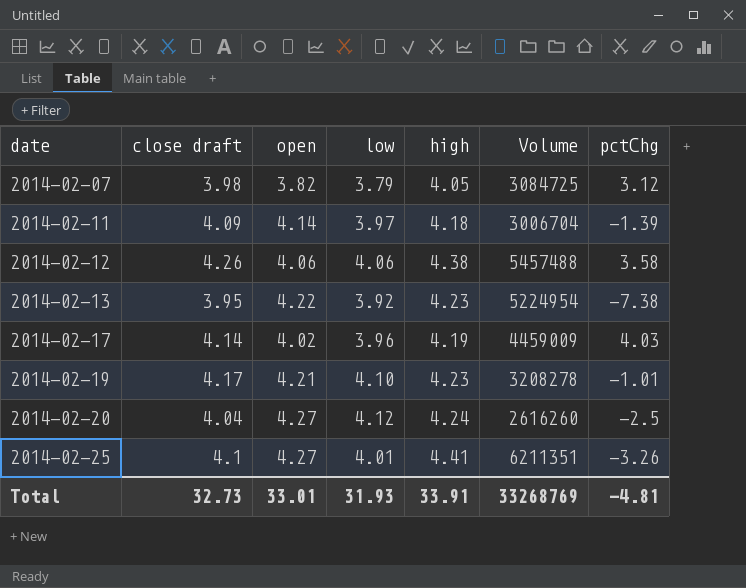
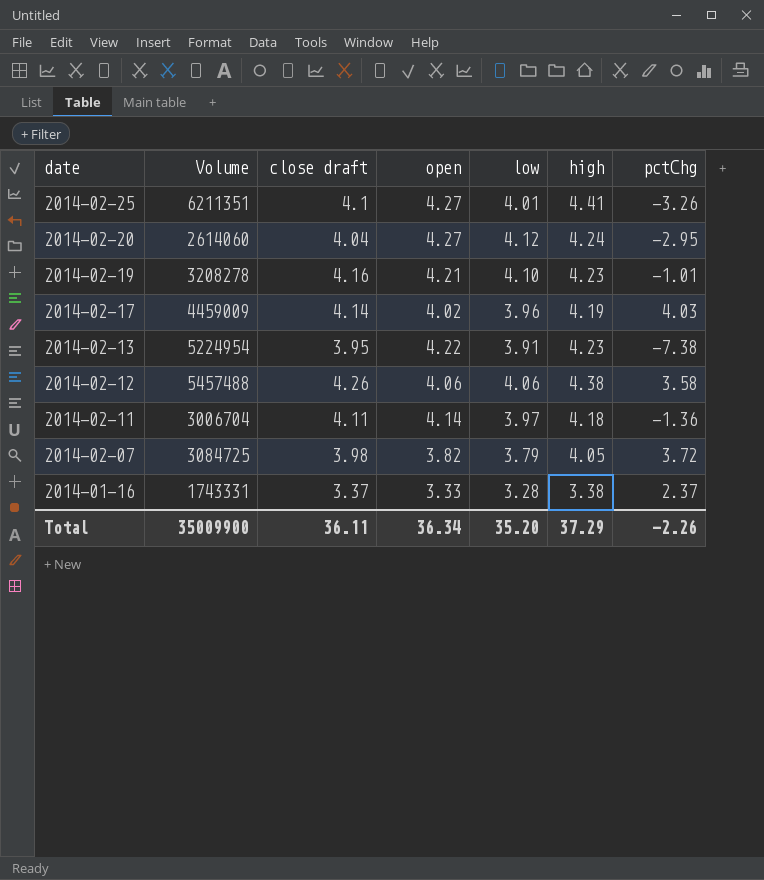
row order: date ascending -> date descending
column Volume | position: 6 -> 2
2014-02-20 | Volume: 2616260 -> 2614060
2014-02-20 | pctChg: -2.5 -> -2.95
2014-02-19 | close draft: 4.17 -> 4.16
2014-02-13 | low: 3.92 -> 3.91
2014-02-11 | close draft: 4.09 -> 4.11
2014-02-11 | pctChg: -1.39 -> -1.36
2014-02-07 | pctChg: 3.12 -> 3.72
row 2014-01-16: none -> 1743331 | 3.37 | 3.33 | 3.28 | 3.38 | 2.37
Total | Volume: 33268769 -> 35009900
Total | close draft: 32.73 -> 36.11
Total | open: 33.01 -> 36.34
Total | low: 31.93 -> 35.20
Total | high: 33.91 -> 37.29
Total | pctChg: -4.81 -> -2.26

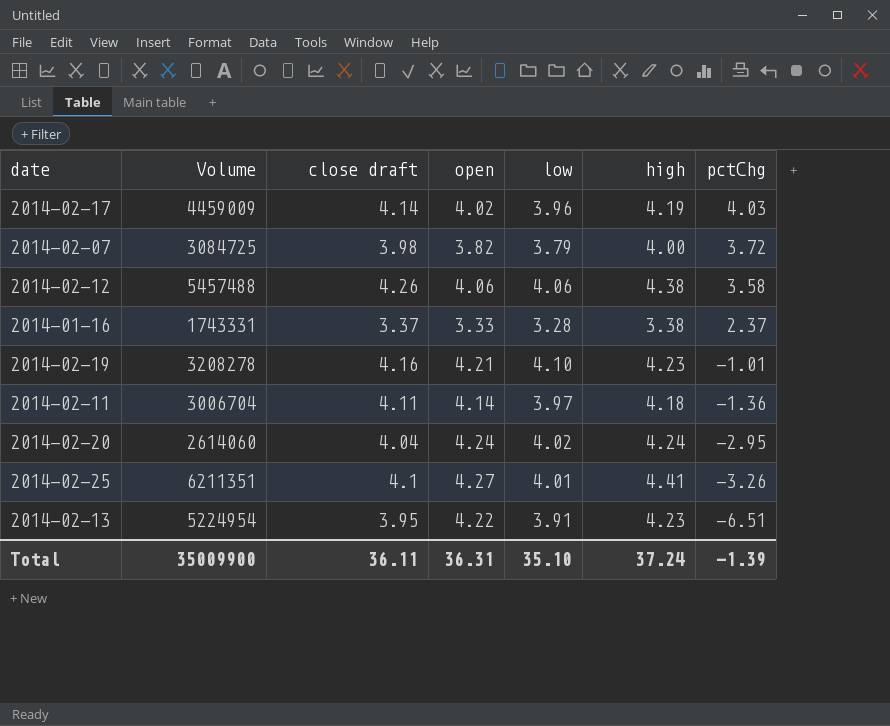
row order: date descending -> pctChg descending
2014-02-07 | high: 4.05 -> 4.00
2014-02-20 | open: 4.27 -> 4.24
2014-02-20 | low: 4.12 -> 4.02
2014-02-13 | pctChg: -7.38 -> -6.51
Total | open: 36.34 -> 36.31
Total | low: 35.20 -> 35.10
Total | high: 37.29 -> 37.24
Total | pctChg: -2.26 -> -1.39

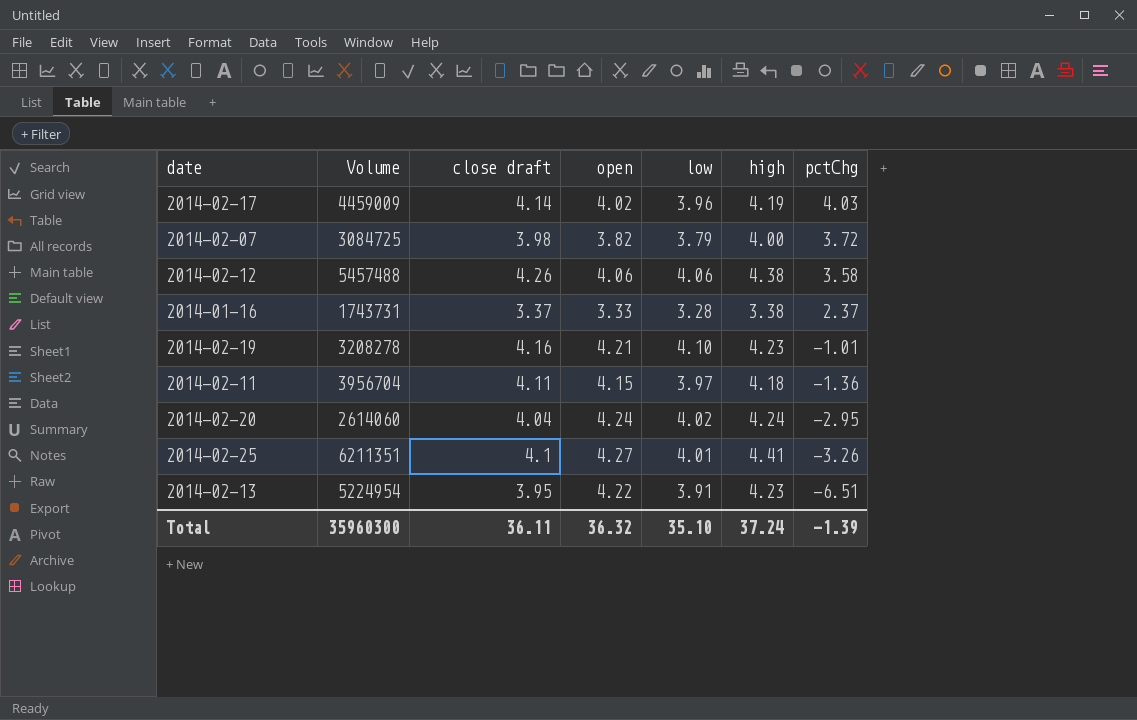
2014-01-16 | Volume: 1743331 -> 1743731
2014-02-11 | Volume: 3006704 -> 3956704
2014-02-11 | open: 4.14 -> 4.15
Total | Volume: 35009900 -> 35960300
Total | open: 36.31 -> 36.32

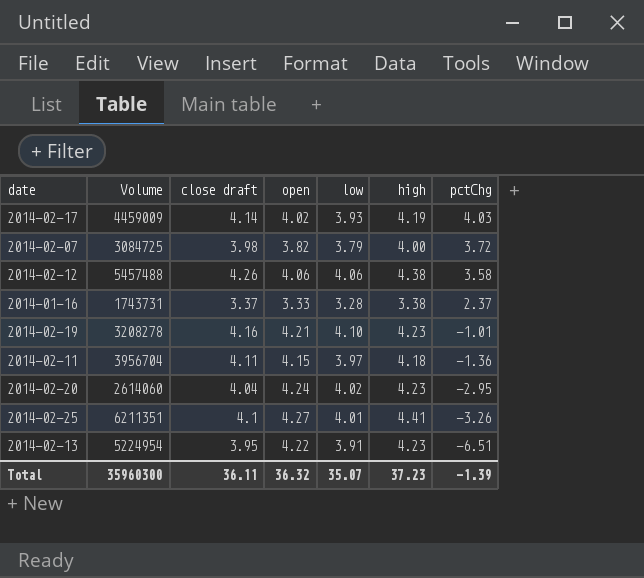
2014-02-17 | low: 3.96 -> 3.93
2014-02-20 | high: 4.24 -> 4.23
Total | low: 35.10 -> 35.07
Total | high: 37.24 -> 37.23

